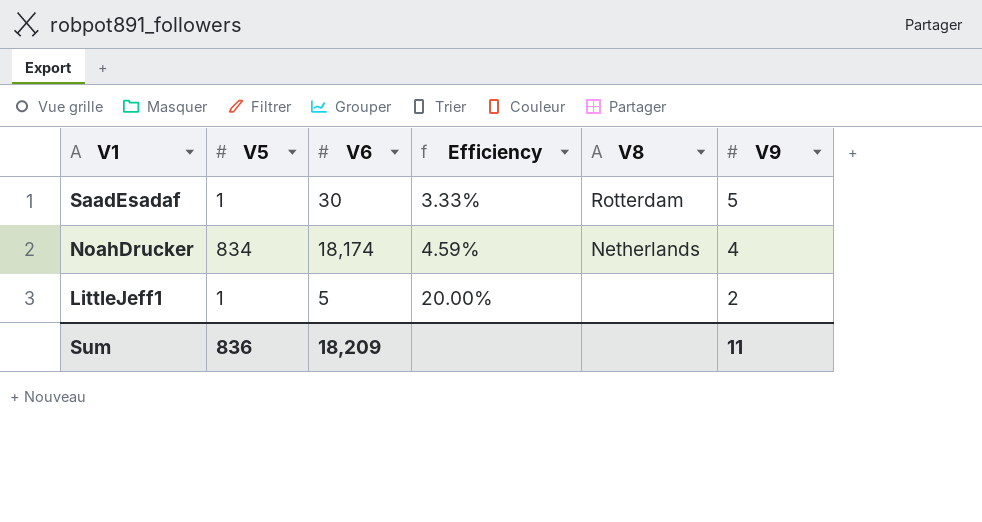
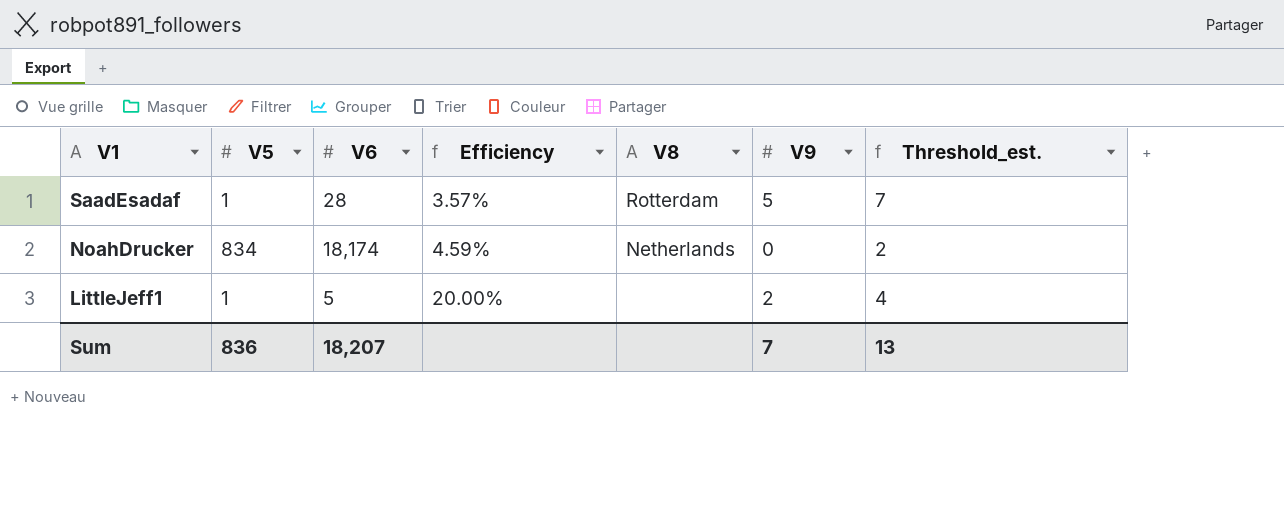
column Threshold_est. | formula: none -> [V9] + 2
SaadEsadaf | V6: 30 -> 28
SaadEsadaf | Efficiency: 3.33% -> 3.57%
NoahDrucker | V9: 4 -> 0
Sum | V6: 18,209 -> 18,207
Sum | V9: 11 -> 7

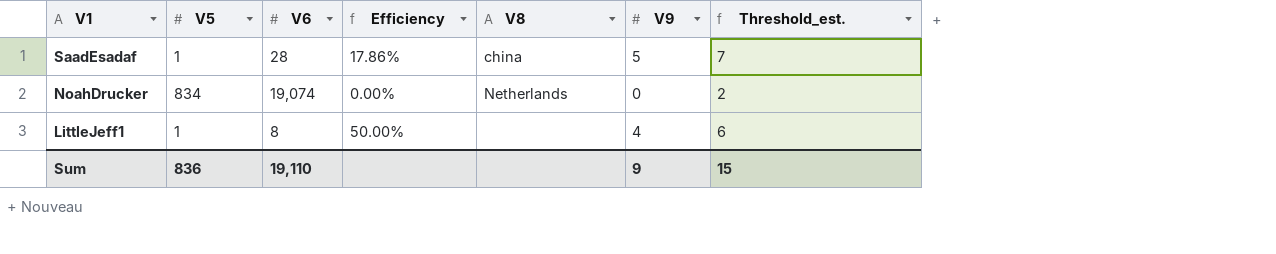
column Efficiency | formula: [V5] / [V6] -> [V9] / [V6]
SaadEsadaf | V8: Rotterdam -> china
NoahDrucker | V6: 18,174 -> 19,074
LittleJeff1 | V6: 5 -> 8
LittleJeff1 | V9: 2 -> 4
LittleJeff1 | Threshold_est.: 4 -> 6
Sum | V6: 18,207 -> 19,110
Sum | V9: 7 -> 9
Sum | Threshold_est.: 13 -> 15

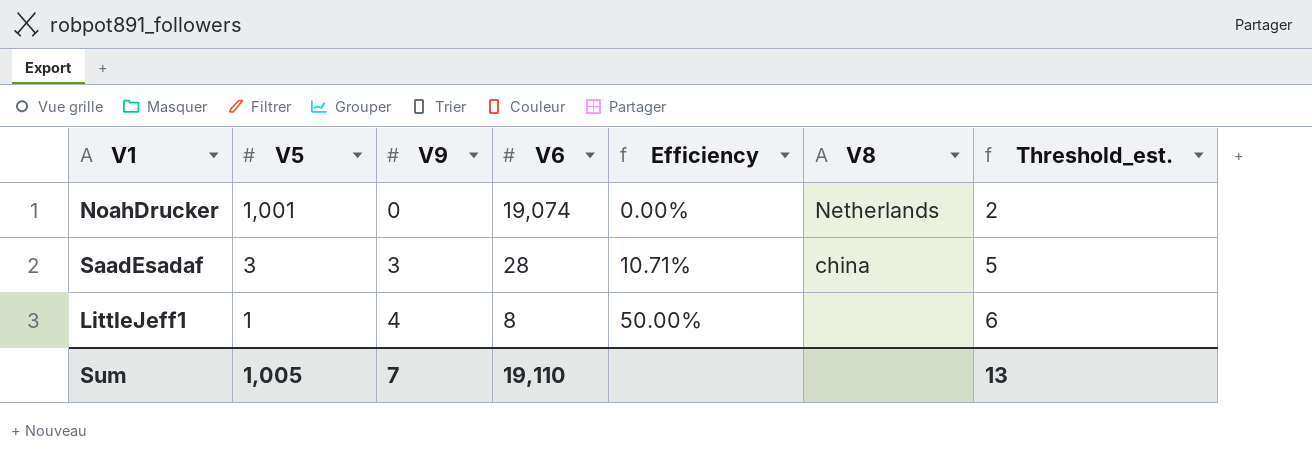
row order: V1 descending -> V5 descending
column V9 | position: 6 -> 3
NoahDrucker | V5: 834 -> 1,001
SaadEsadaf | V5: 1 -> 3
SaadEsadaf | V9: 5 -> 3
SaadEsadaf | Efficiency: 17.86% -> 10.71%
SaadEsadaf | Threshold_est.: 7 -> 5
Sum | V5: 836 -> 1,005
Sum | V9: 9 -> 7
Sum | Threshold_est.: 15 -> 13

